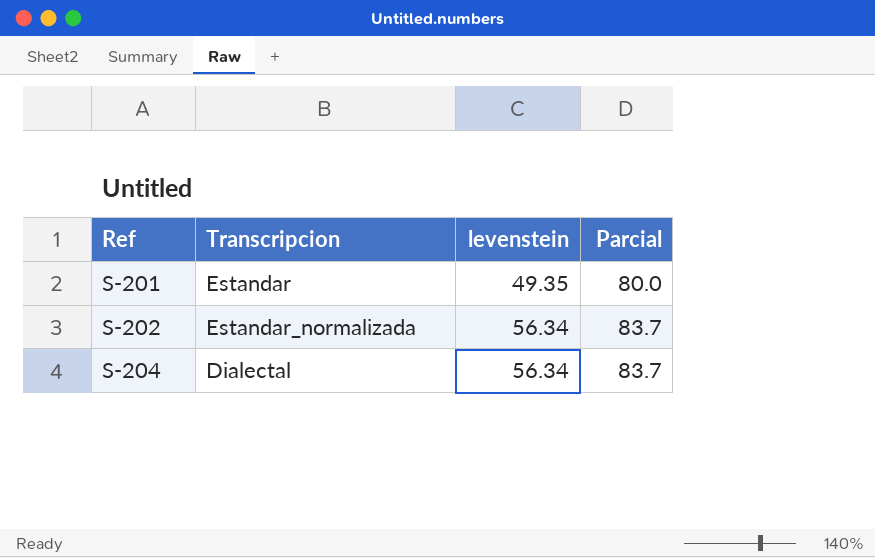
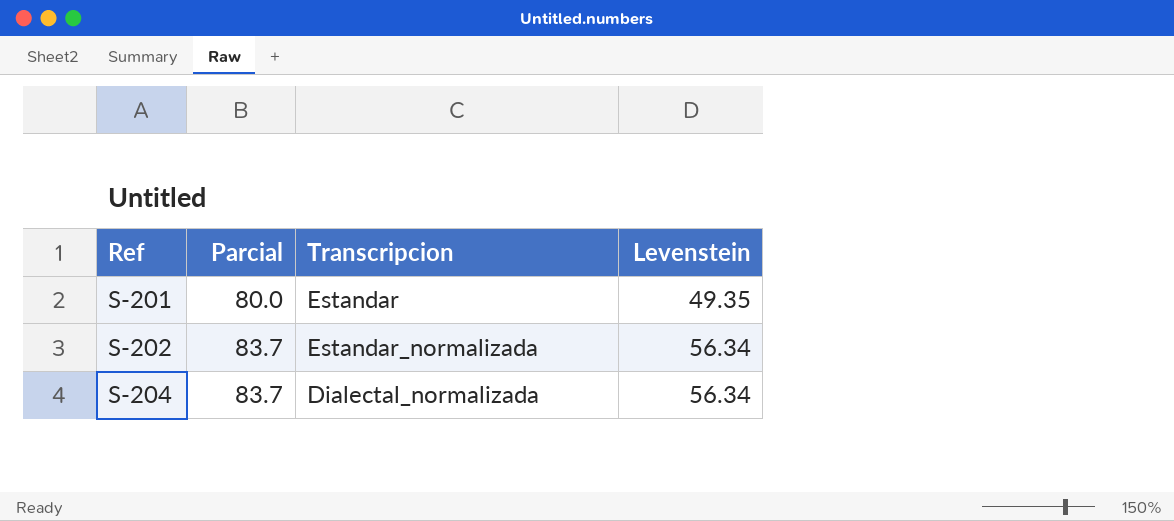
column Parcial | position: 4 -> 2
column name: levenstein -> Levenstein
S-204 | Transcripcion: Dialectal -> Dialectal_normalizada

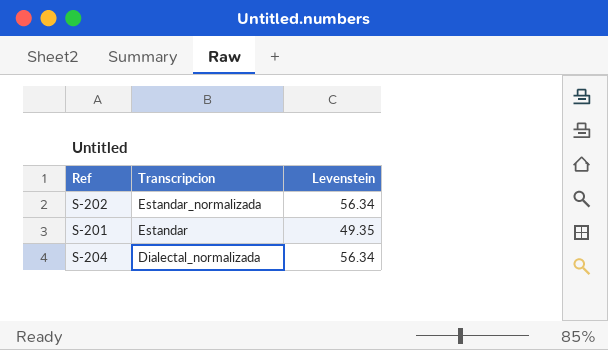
row order: Ref ascending -> Transcripcion descending
column Parcial | position: 2 -> none

